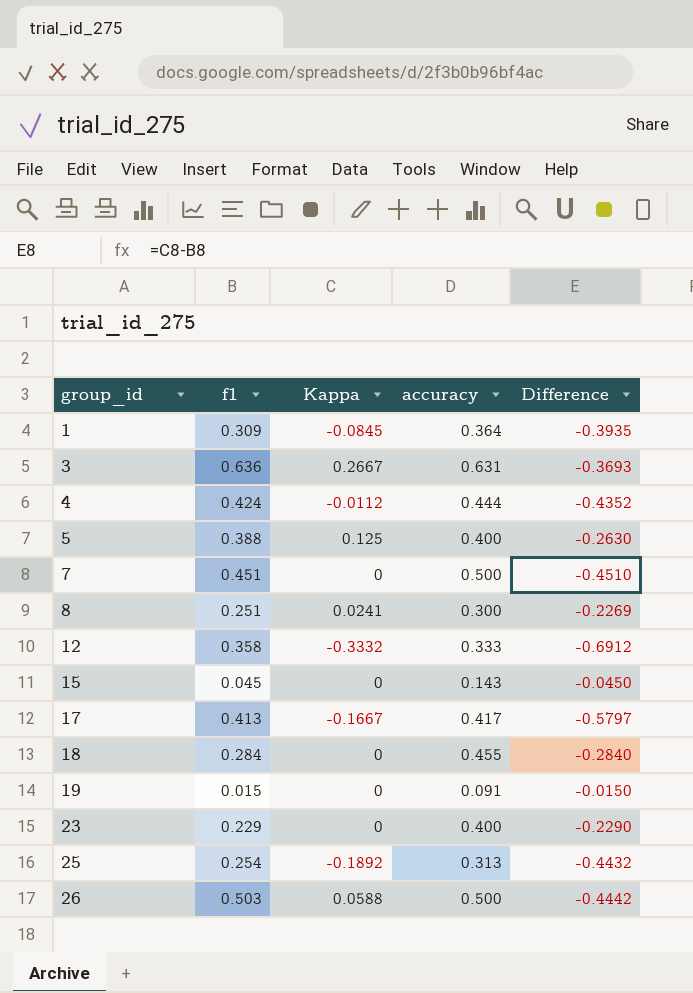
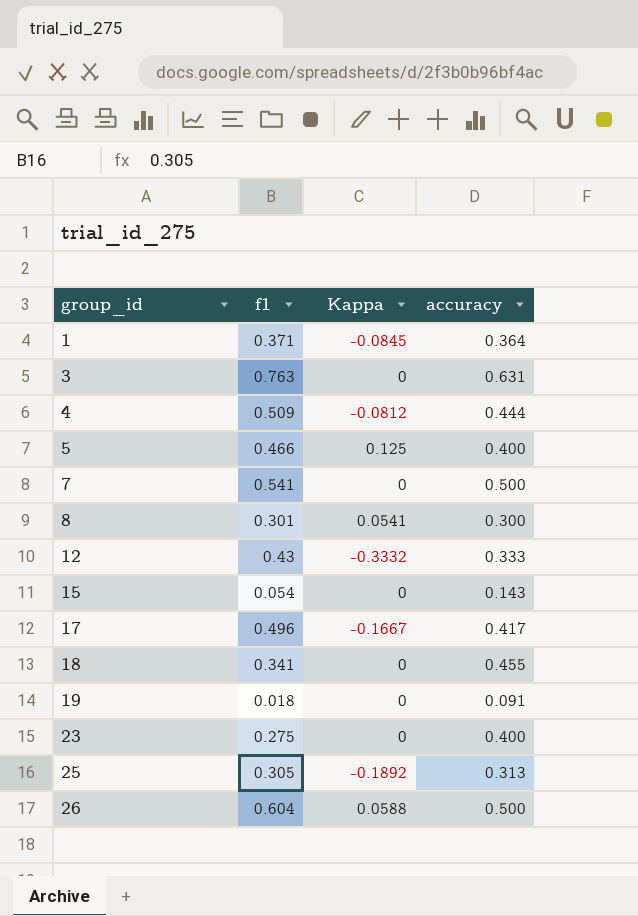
column Difference | formula: [Kappa] - [f1] -> none
1 | f1: 0.309 -> 0.371
3 | f1: 0.636 -> 0.763
3 | Kappa: 0.2667 -> 0
4 | f1: 0.424 -> 0.509
4 | Kappa: -0.0112 -> -0.0812
5 | f1: 0.388 -> 0.466
7 | f1: 0.451 -> 0.541
8 | f1: 0.251 -> 0.301
8 | Kappa: 0.0241 -> 0.0541
12 | f1: 0.358 -> 0.43
15 | f1: 0.045 -> 0.054
17 | f1: 0.413 -> 0.496
18 | f1: 0.284 -> 0.341
19 | f1: 0.015 -> 0.018
23 | f1: 0.229 -> 0.275
25 | f1: 0.254 -> 0.305
26 | f1: 0.503 -> 0.604

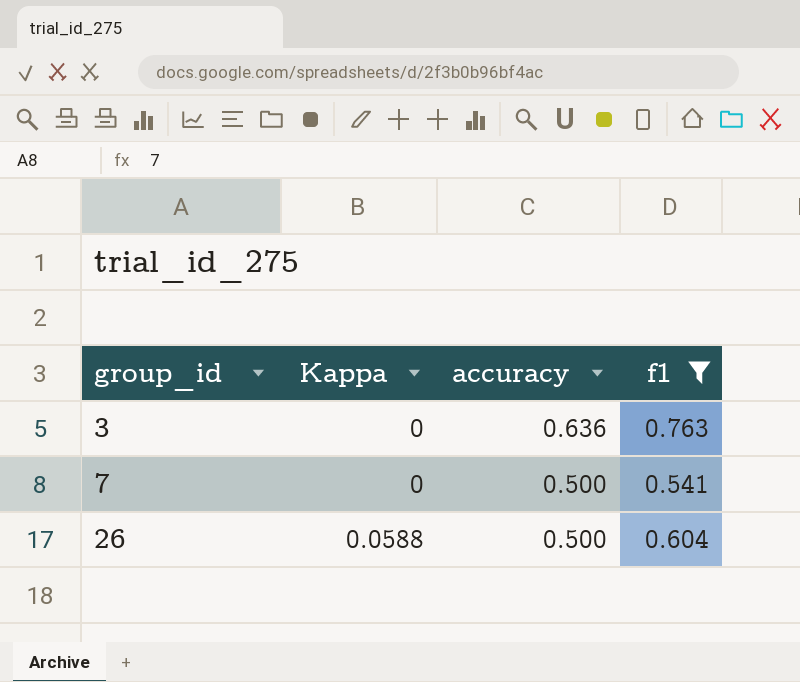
filter: none -> f1 >= 0.541
column f1 | position: 2 -> 4
3 | accuracy: 0.631 -> 0.636

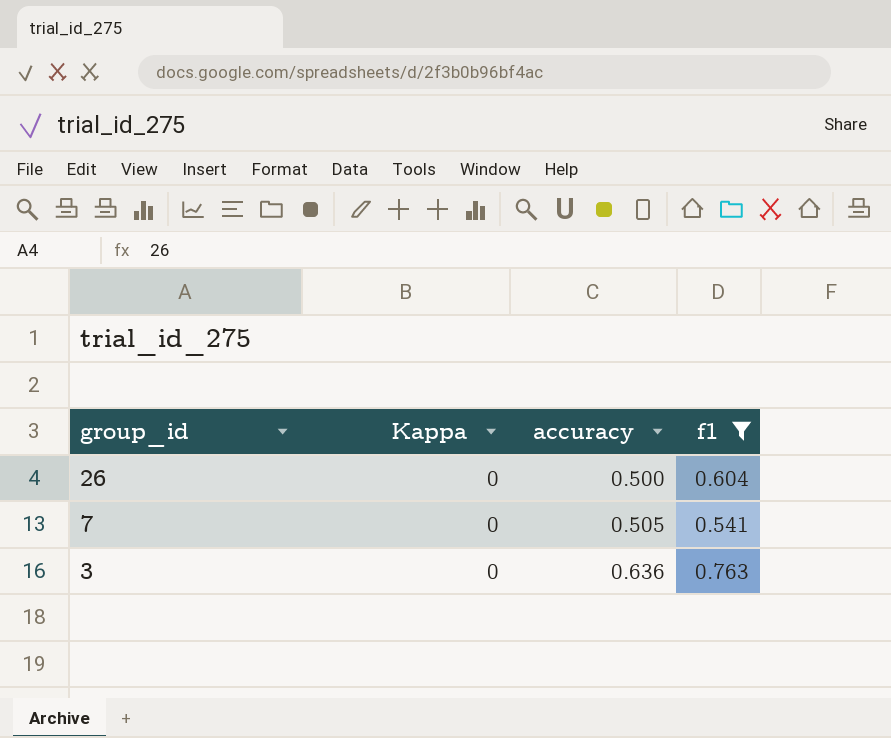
row order: group_id ascending -> group_id descending
26 | Kappa: 0.0588 -> 0
7 | accuracy: 0.500 -> 0.505

